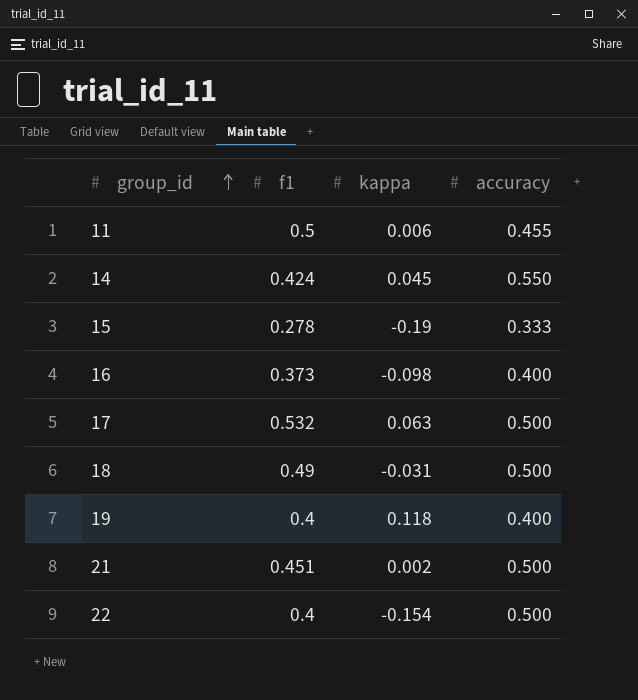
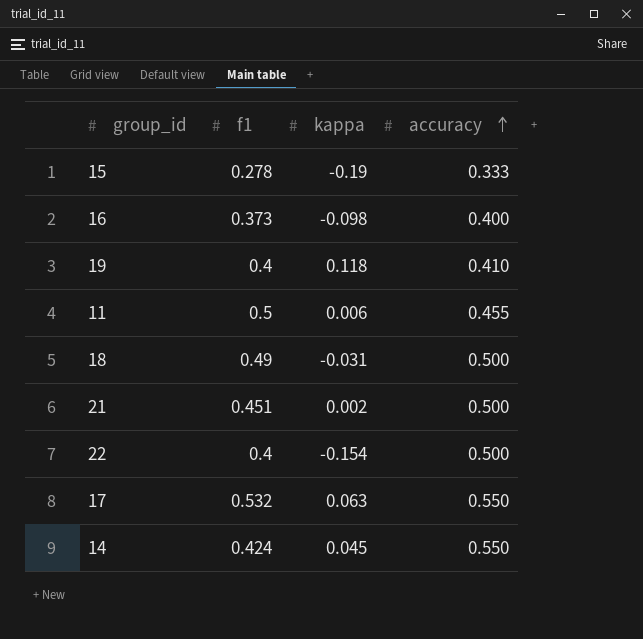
row order: group_id ascending -> accuracy ascending
19 | accuracy: 0.400 -> 0.410
17 | accuracy: 0.500 -> 0.550

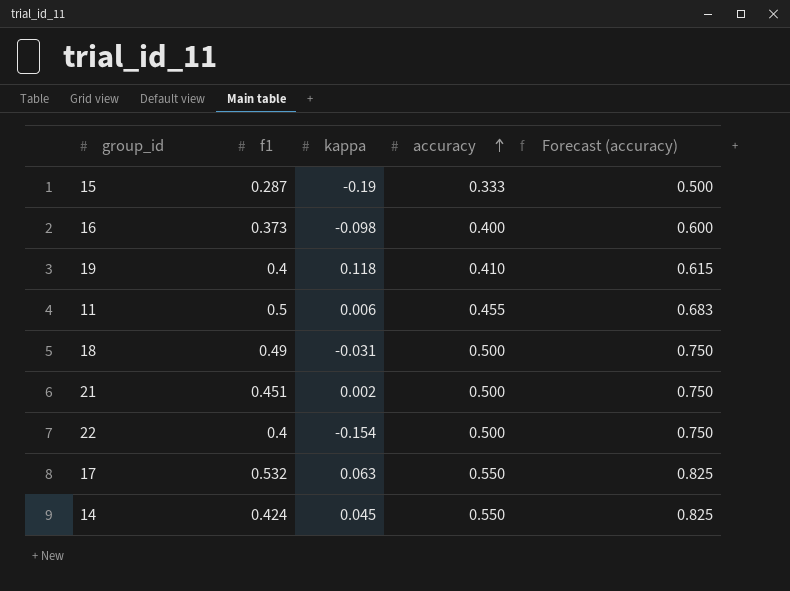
column Forecast (accuracy) | formula: none -> [accuracy] * 1.5
15 | f1: 0.278 -> 0.287

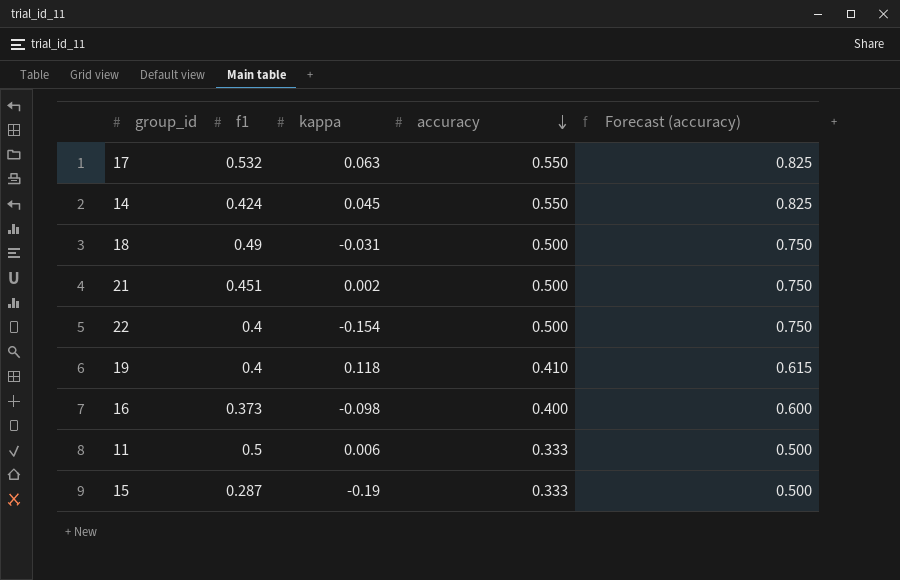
row order: accuracy ascending -> accuracy descending
11 | accuracy: 0.455 -> 0.333
11 | Forecast (accuracy): 0.683 -> 0.500

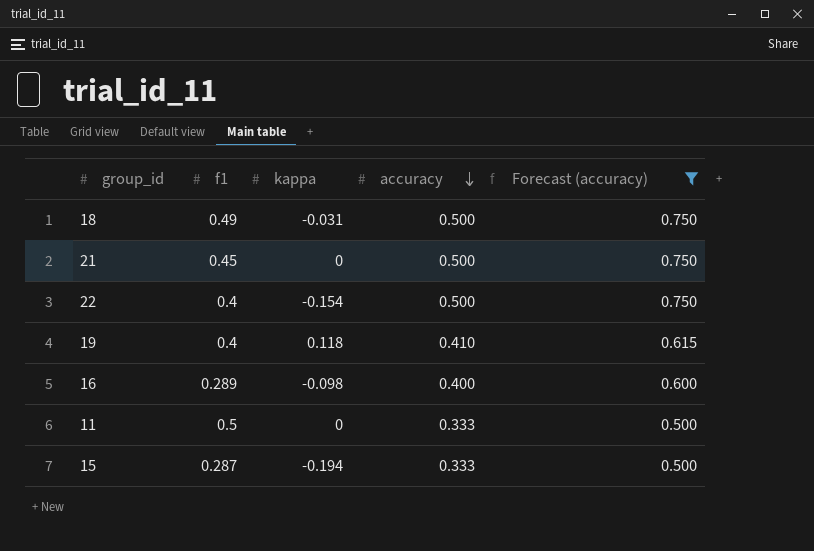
filter: none -> Forecast (accuracy) != 0.825
21 | f1: 0.451 -> 0.45
21 | kappa: 0.002 -> 0
16 | f1: 0.373 -> 0.289
11 | kappa: 0.006 -> 0
15 | kappa: -0.19 -> -0.194

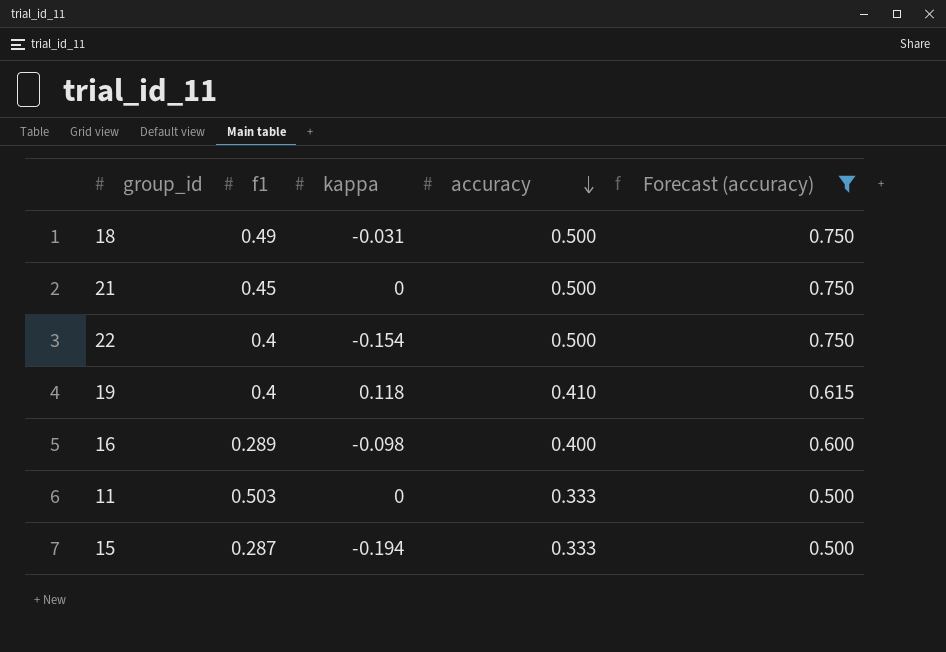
11 | f1: 0.5 -> 0.503

